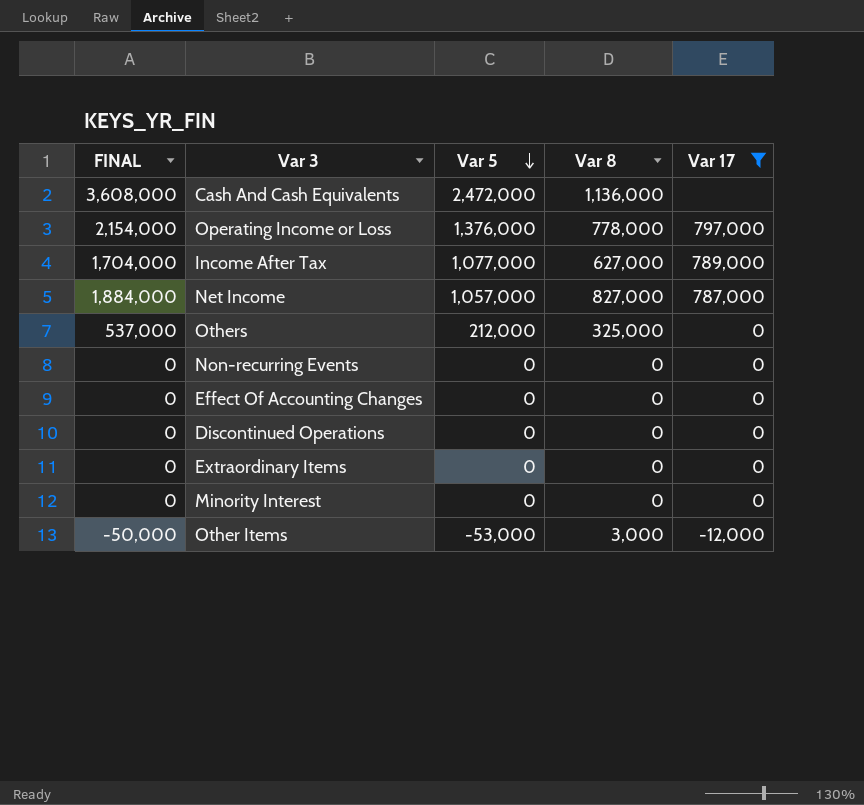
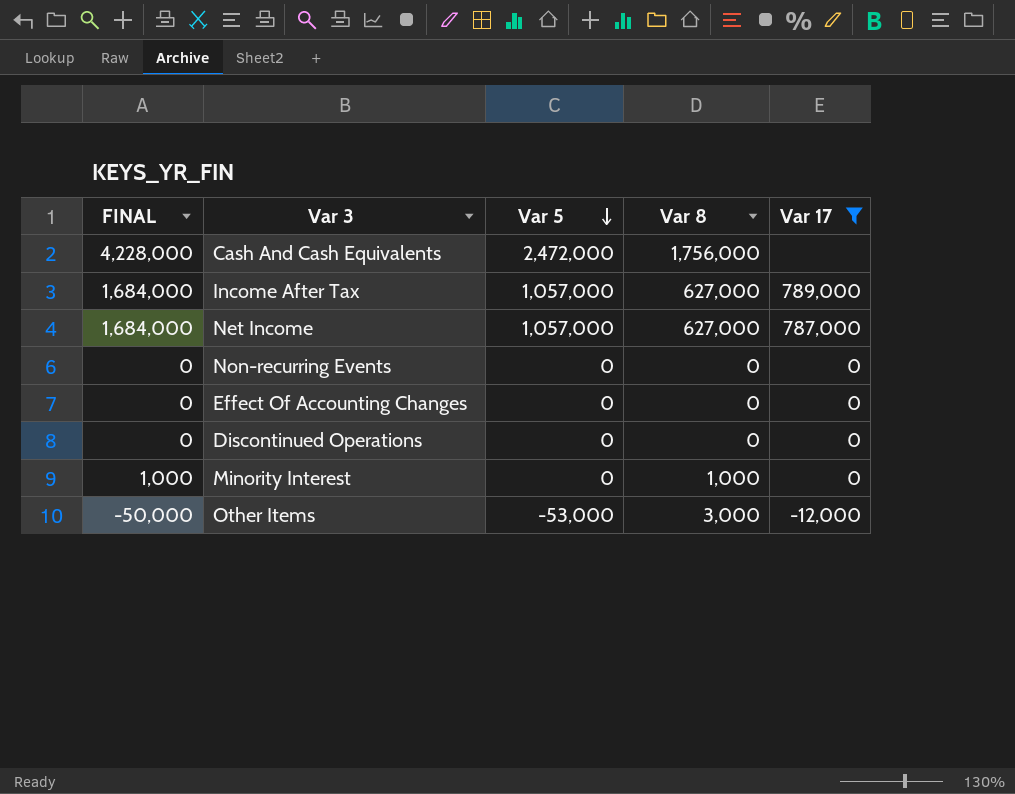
row Operating Income or Loss: 2,154,000 | 1,376,000 | 778,000 | 797,000 -> none
row Others: 537,000 | 212,000 | 325,000 | 0 -> none
row Extraordinary Items: 0 | 0 | 0 | 0 -> none
Cash And Cash Equivalents | FINAL: 3,608,000 -> 4,228,000
Cash And Cash Equivalents | Var 8: 1,136,000 -> 1,756,000
Income After Tax | FINAL: 1,704,000 -> 1,684,000
Income After Tax | Var 5: 1,077,000 -> 1,057,000
Net Income | FINAL: 1,884,000 -> 1,684,000
Net Income | Var 8: 827,000 -> 627,000
Minority Interest | FINAL: 0 -> 1,000
Minority Interest | Var 8: 0 -> 1,000

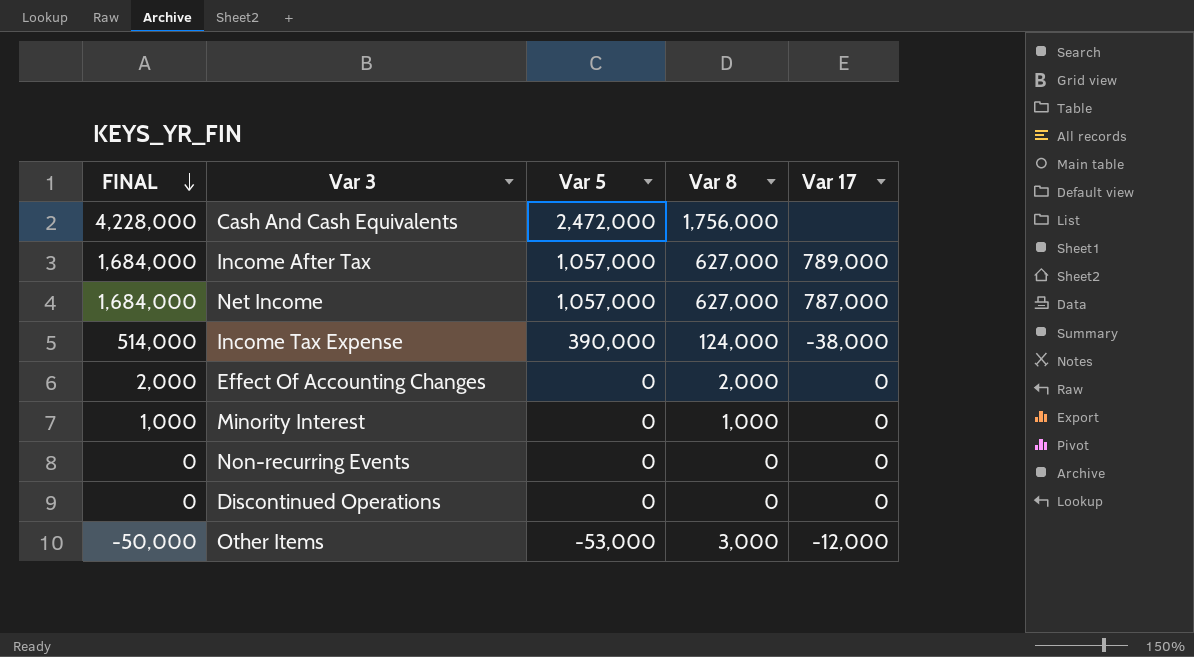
filter: Var 17 != -38,000 -> none
row order: Var 5 descending -> FINAL descending
Effect Of Accounting Changes | FINAL: 0 -> 2,000
Effect Of Accounting Changes | Var 8: 0 -> 2,000

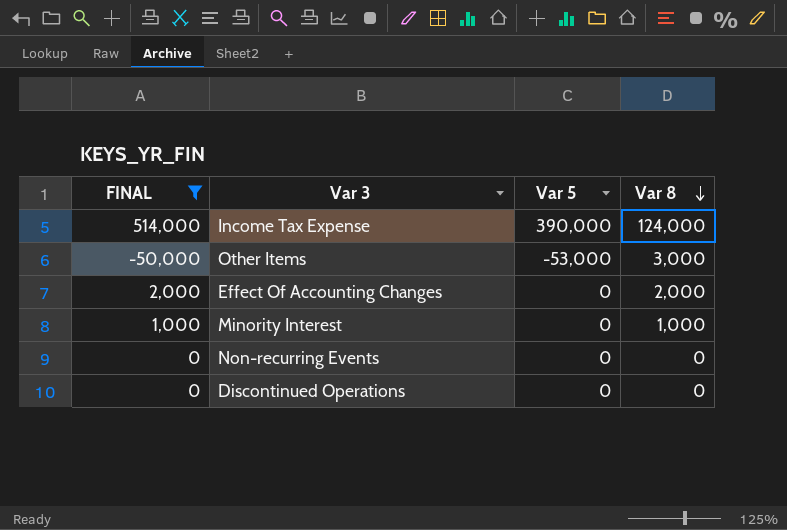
filter: none -> FINAL <= 514,000
row order: FINAL descending -> Var 8 descending
column Var 17 | position: 5 -> none

